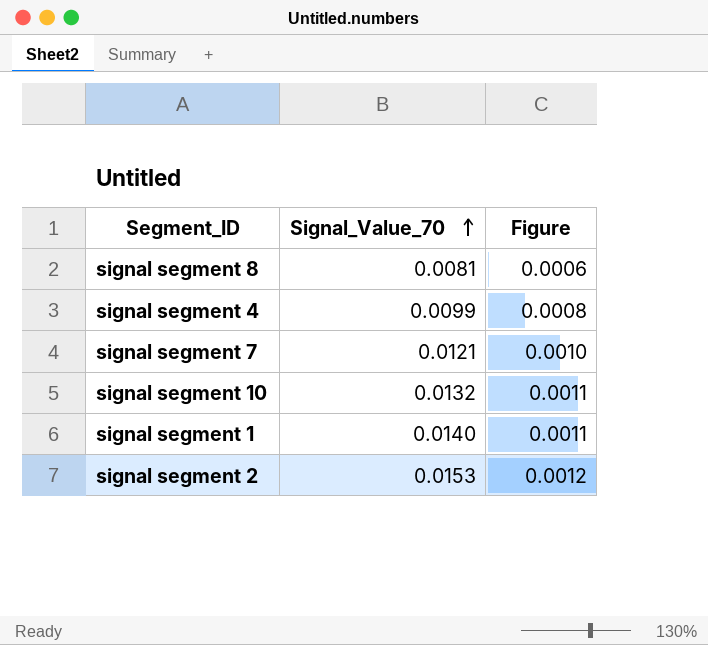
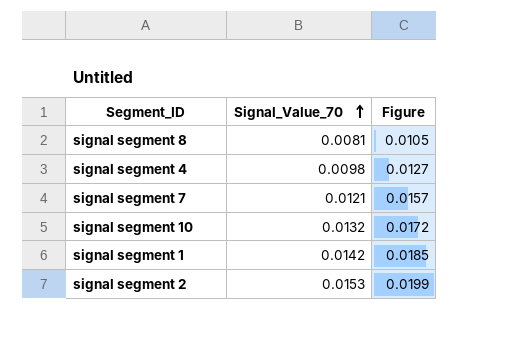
column Figure | formula: [Signal_Value_70] * 0.08 -> [Signal_Value_70] * 1.3
signal segment 4 | Signal_Value_70: 0.0099 -> 0.0098
signal segment 1 | Signal_Value_70: 0.0140 -> 0.0142

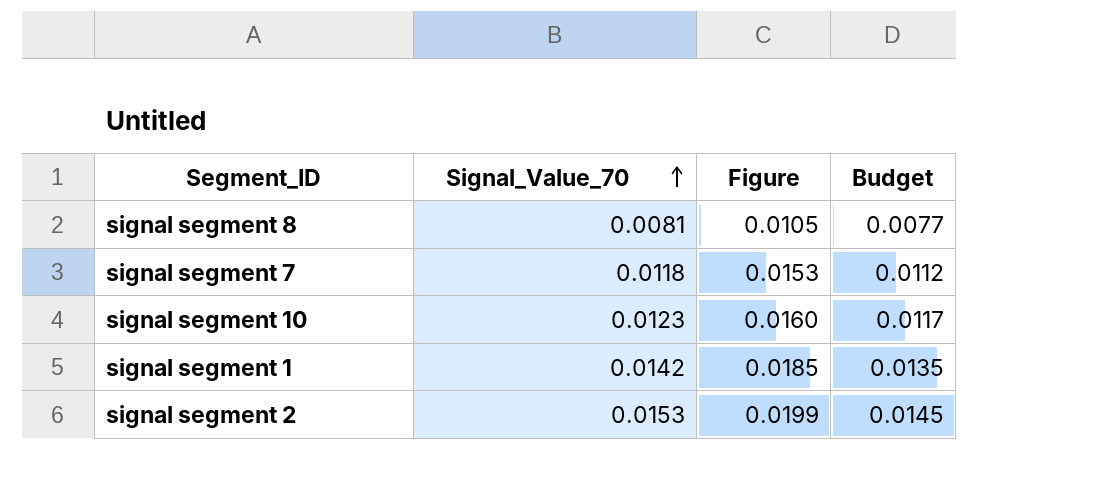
column Budget | formula: none -> [Signal_Value_70] * 0.95
row signal segment 4: 0.0098 | 0.0127 -> none
signal segment 7 | Signal_Value_70: 0.0121 -> 0.0118
signal segment 7 | Figure: 0.0157 -> 0.0153
signal segment 10 | Signal_Value_70: 0.0132 -> 0.0123
signal segment 10 | Figure: 0.0172 -> 0.0160

